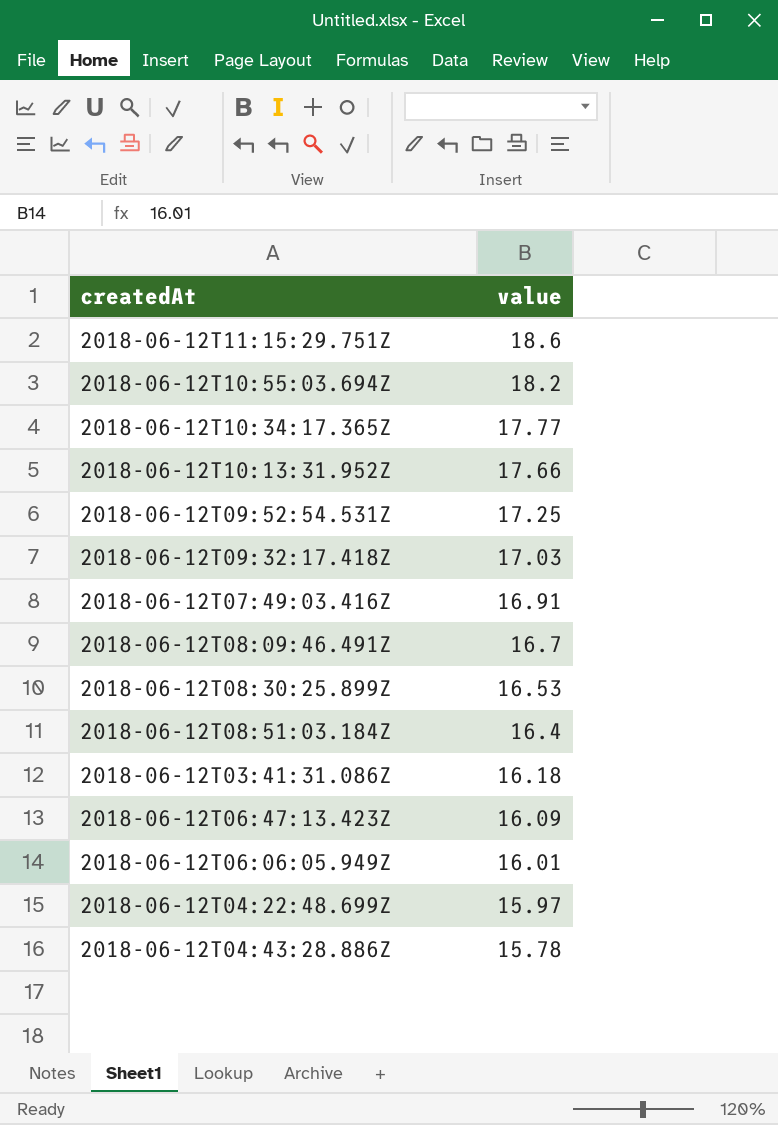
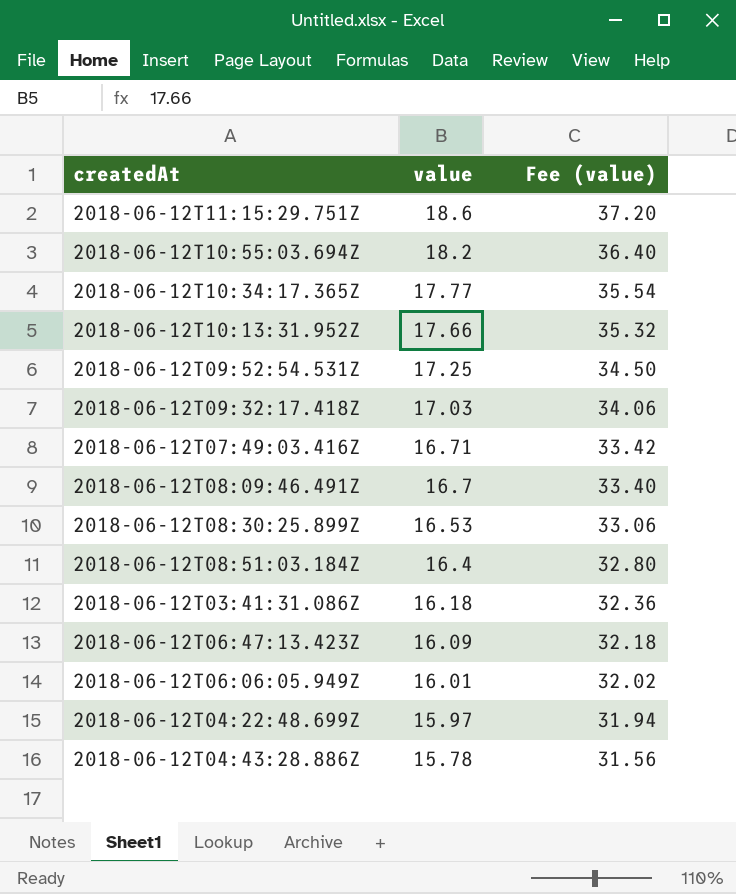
column Fee (value) | formula: none -> [value] * 2
2018-06-12T07:49:03.416Z | value: 16.91 -> 16.71

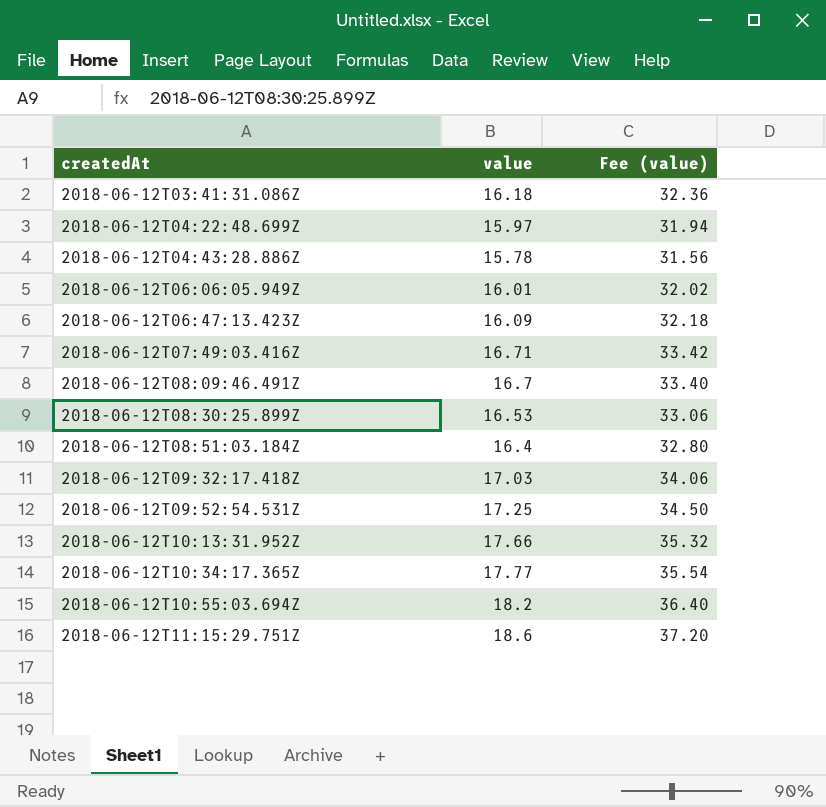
row order: value descending -> createdAt ascending

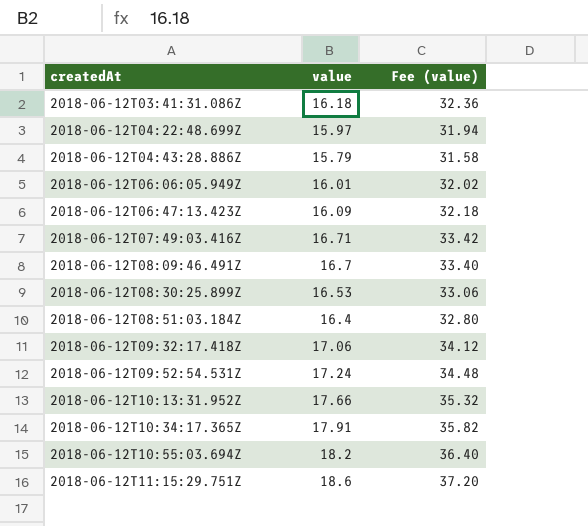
2018-06-12T04:43:28.886Z | value: 15.78 -> 15.79
2018-06-12T04:43:28.886Z | Fee (value): 31.56 -> 31.58
2018-06-12T09:32:17.418Z | value: 17.03 -> 17.06
2018-06-12T09:32:17.418Z | Fee (value): 34.06 -> 34.12
2018-06-12T09:52:54.531Z | value: 17.25 -> 17.24
2018-06-12T09:52:54.531Z | Fee (value): 34.50 -> 34.48
2018-06-12T10:34:17.365Z | value: 17.77 -> 17.91
2018-06-12T10:34:17.365Z | Fee (value): 35.54 -> 35.82

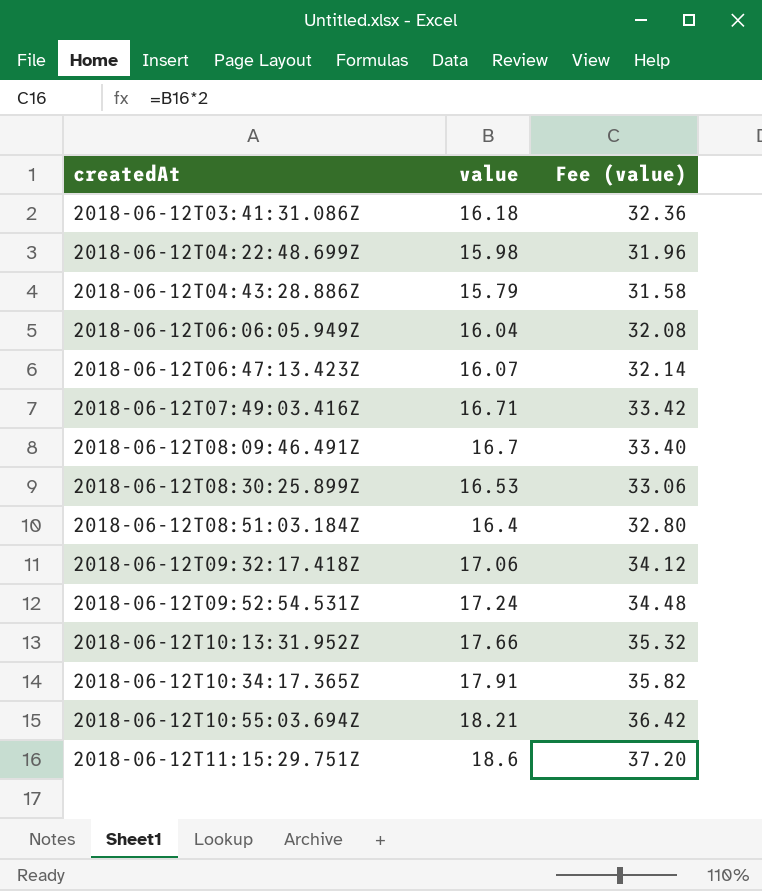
2018-06-12T04:22:48.699Z | value: 15.97 -> 15.98
2018-06-12T04:22:48.699Z | Fee (value): 31.94 -> 31.96
2018-06-12T06:06:05.949Z | value: 16.01 -> 16.04
2018-06-12T06:06:05.949Z | Fee (value): 32.02 -> 32.08
2018-06-12T06:47:13.423Z | value: 16.09 -> 16.07
2018-06-12T06:47:13.423Z | Fee (value): 32.18 -> 32.14
2018-06-12T10:55:03.694Z | value: 18.2 -> 18.21
2018-06-12T10:55:03.694Z | Fee (value): 36.40 -> 36.42

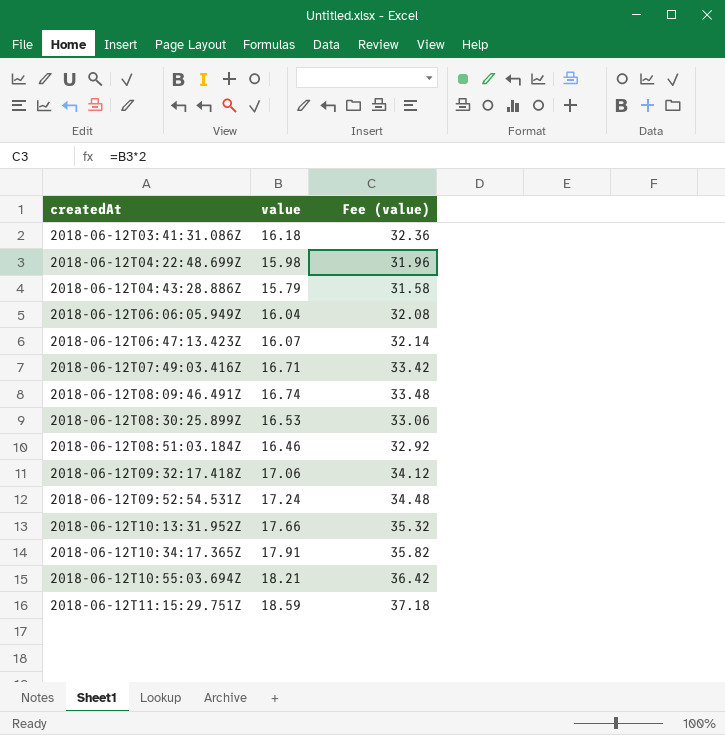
2018-06-12T08:09:46.491Z | value: 16.7 -> 16.74
2018-06-12T08:09:46.491Z | Fee (value): 33.40 -> 33.48
2018-06-12T08:51:03.184Z | value: 16.4 -> 16.46
2018-06-12T08:51:03.184Z | Fee (value): 32.80 -> 32.92
2018-06-12T11:15:29.751Z | value: 18.6 -> 18.59
2018-06-12T11:15:29.751Z | Fee (value): 37.20 -> 37.18

